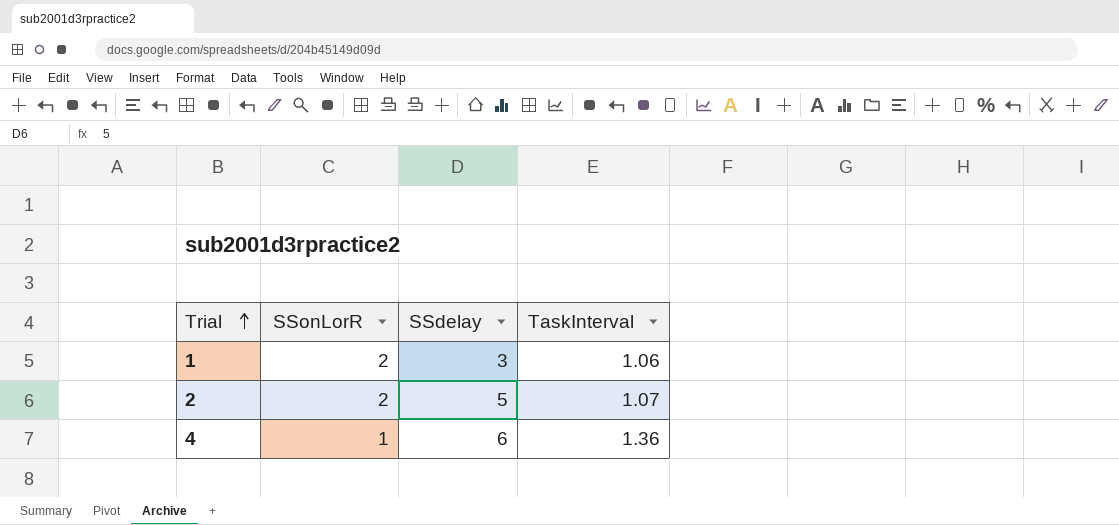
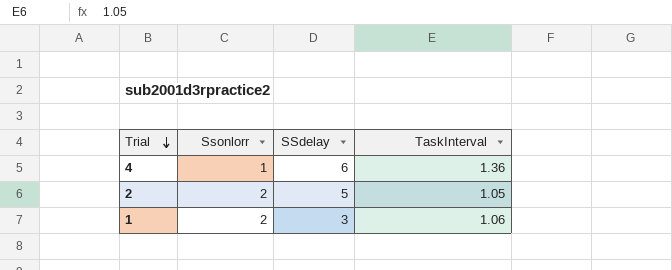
row order: Trial ascending -> Trial descending
column name: SSonLorR -> Ssonlorr
2 | TaskInterval: 1.07 -> 1.05

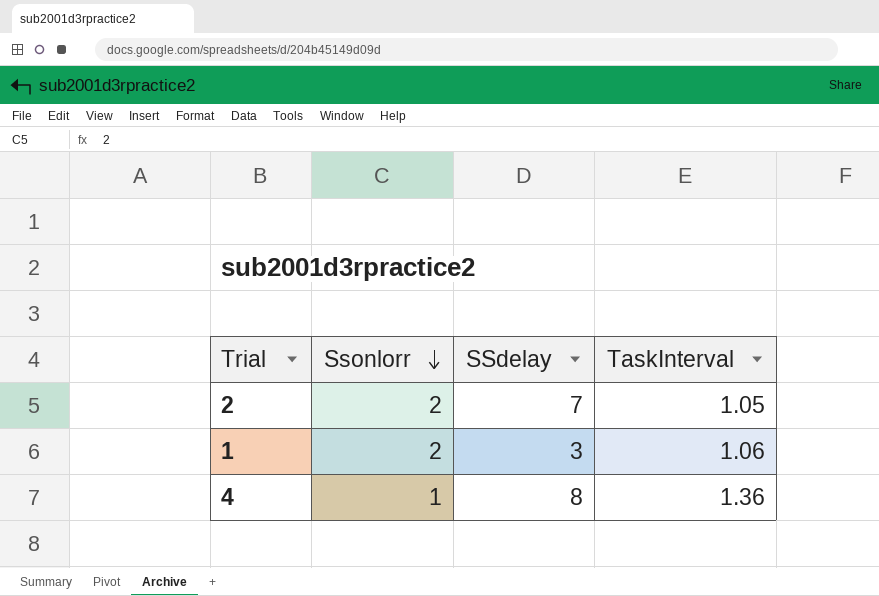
row order: Trial descending -> Ssonlorr descending
2 | SSdelay: 5 -> 7
4 | SSdelay: 6 -> 8

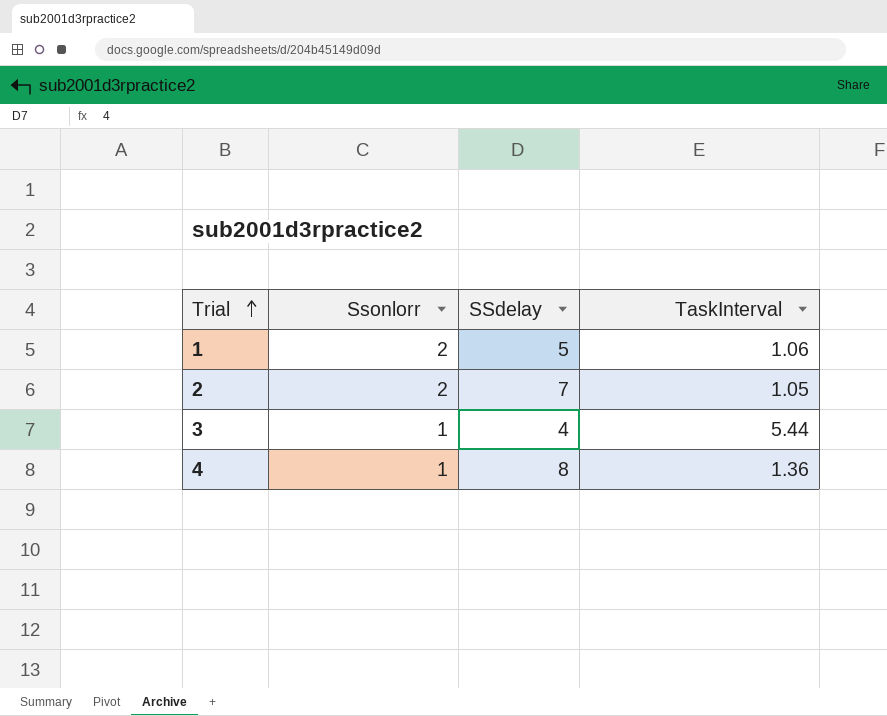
row order: Ssonlorr descending -> Trial ascending
1 | SSdelay: 3 -> 5
row 3: none -> 1 | 4 | 5.44

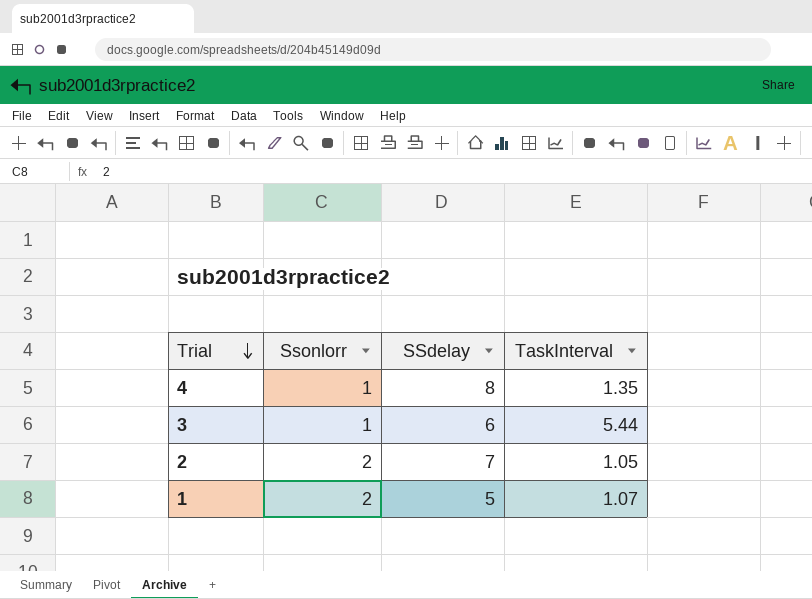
row order: Trial ascending -> Trial descending
4 | TaskInterval: 1.36 -> 1.35
3 | SSdelay: 4 -> 6
1 | TaskInterval: 1.06 -> 1.07

